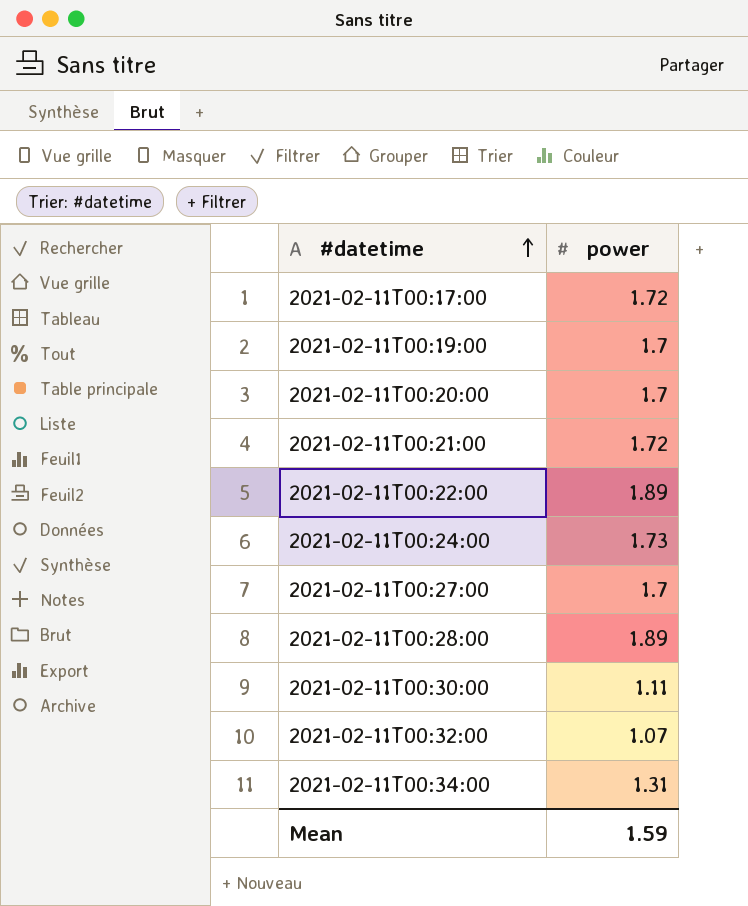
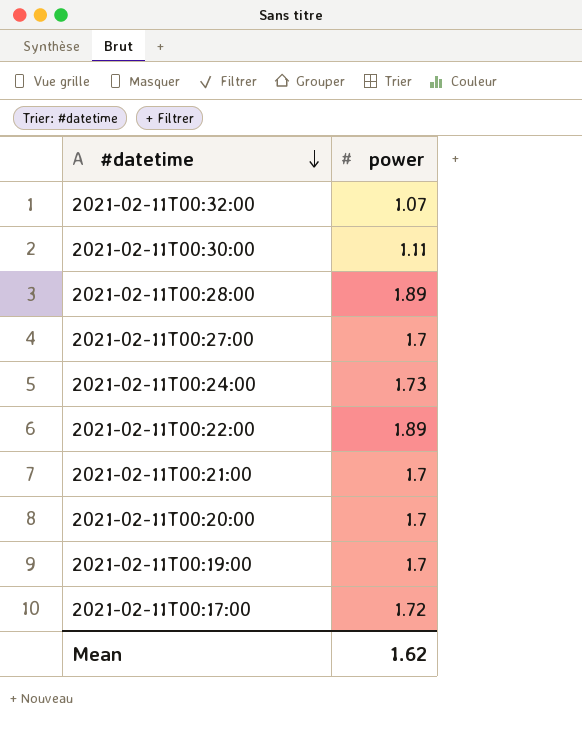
row order: #datetime ascending -> #datetime descending
row 2021-02-11T00:34:00: 1.31 -> none
2021-02-11T00:21:00 | power: 1.72 -> 1.7
Mean | power: 1.59 -> 1.62

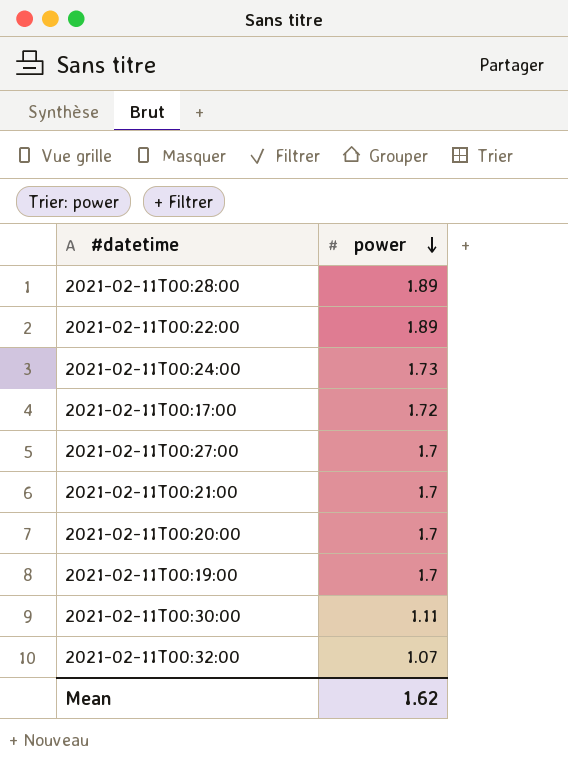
row order: #datetime descending -> power descending

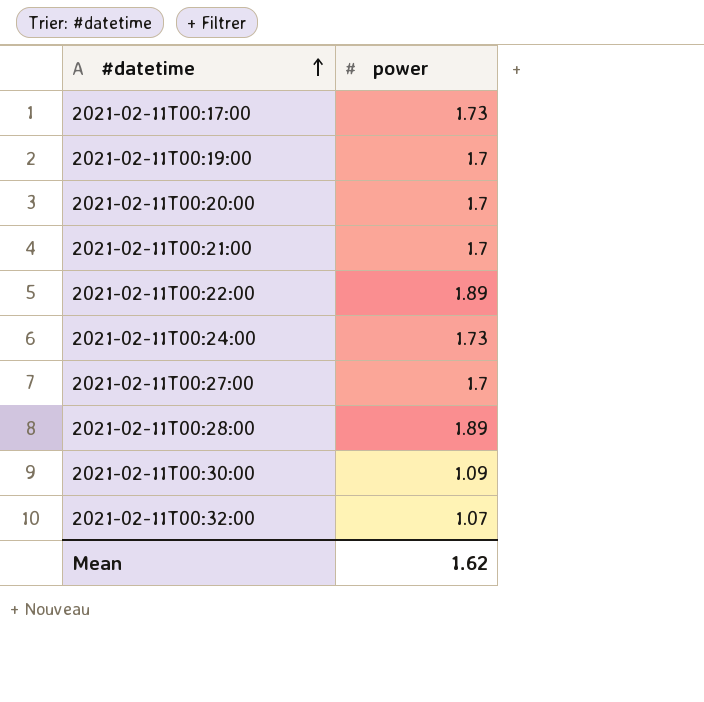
row order: power descending -> #datetime ascending
2021-02-11T00:17:00 | power: 1.72 -> 1.73
2021-02-11T00:30:00 | power: 1.11 -> 1.09

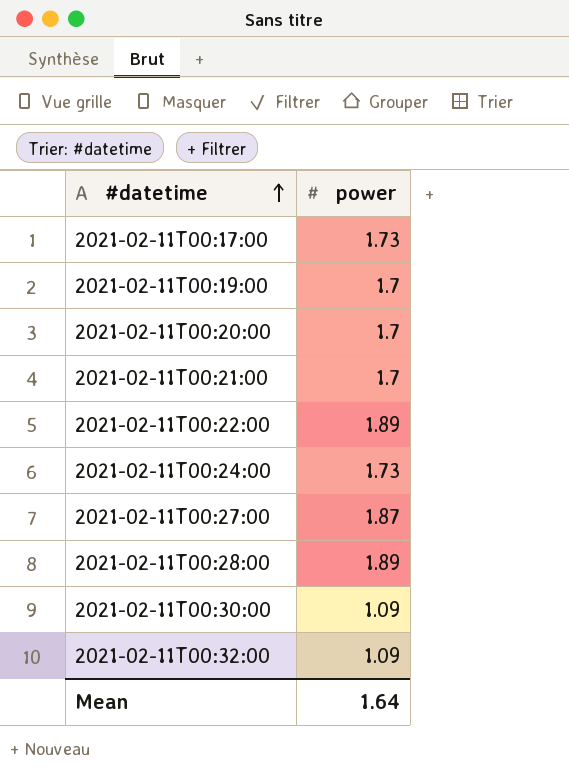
2021-02-11T00:27:00 | power: 1.7 -> 1.87
2021-02-11T00:32:00 | power: 1.07 -> 1.09
Mean | power: 1.62 -> 1.64

